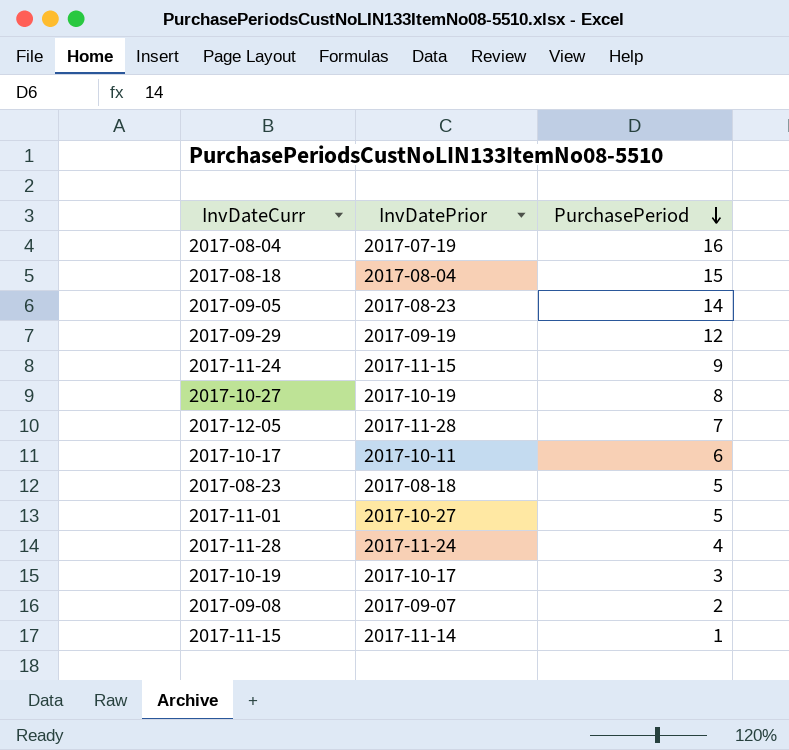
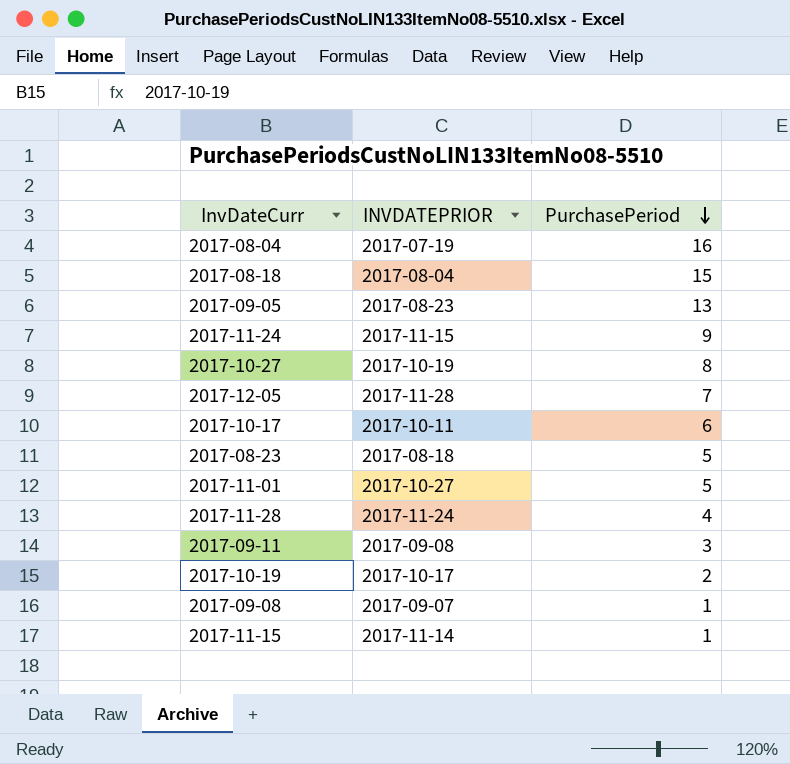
column name: InvDatePrior -> INVDATEPRIOR
row 2017-09-29: 2017-09-19 | 12 -> none
2017-09-05 | PurchasePeriod: 14 -> 13
row 2017-09-11: none -> 2017-09-08 | 3
2017-10-19 | PurchasePeriod: 3 -> 2
2017-09-08 | PurchasePeriod: 2 -> 1

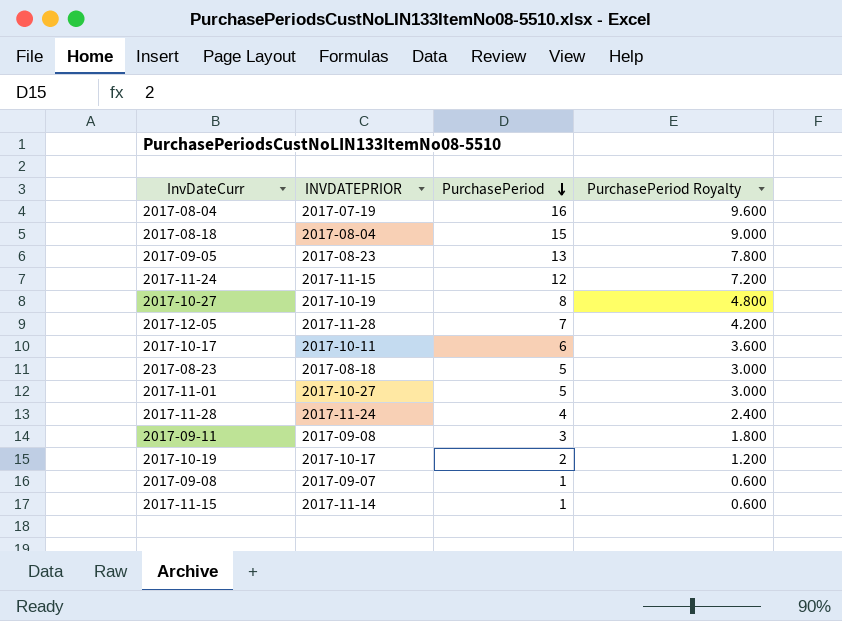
column PurchasePeriod Royalty | formula: none -> [PurchasePeriod] * 0.6
2017-11-24 | PurchasePeriod: 9 -> 12

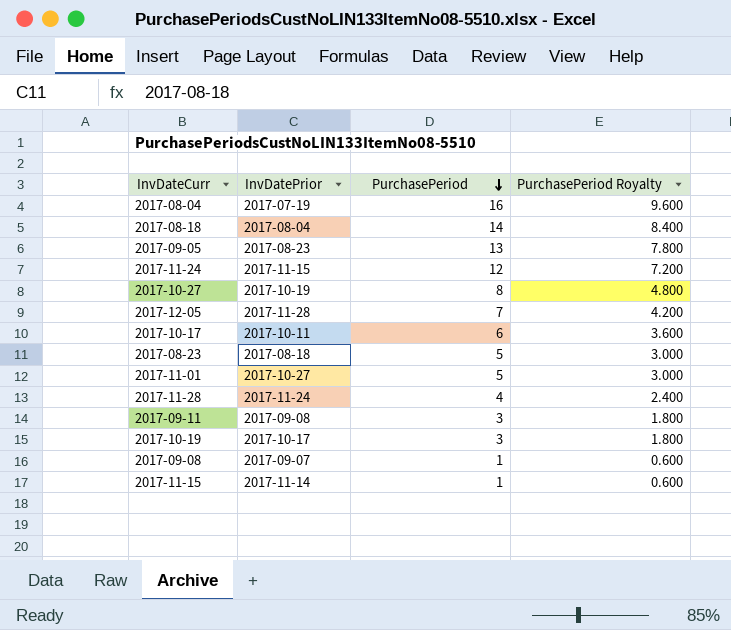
column name: INVDATEPRIOR -> InvDatePrior
2017-08-18 | PurchasePeriod: 15 -> 14
2017-08-18 | PurchasePeriod Royalty: 9.000 -> 8.400
2017-10-19 | PurchasePeriod: 2 -> 3
2017-10-19 | PurchasePeriod Royalty: 1.200 -> 1.800

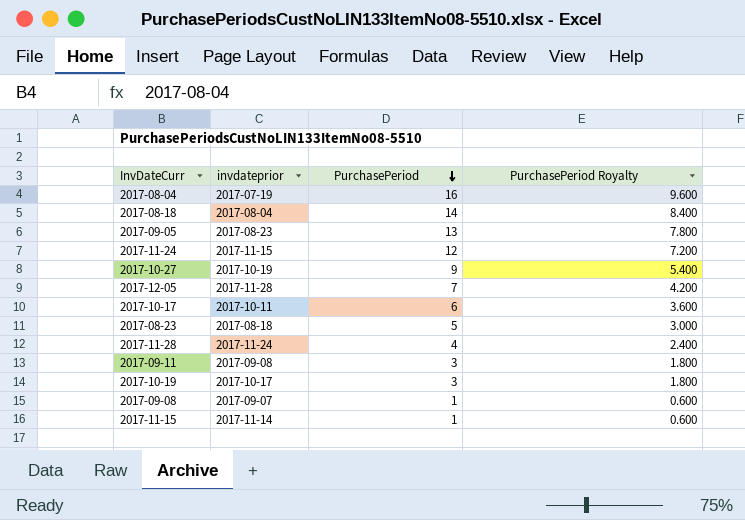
column name: InvDatePrior -> invdateprior
row 2017-11-01: 2017-10-27 | 5 | 3.000 -> none
2017-10-27 | PurchasePeriod: 8 -> 9
2017-10-27 | PurchasePeriod Royalty: 4.800 -> 5.400

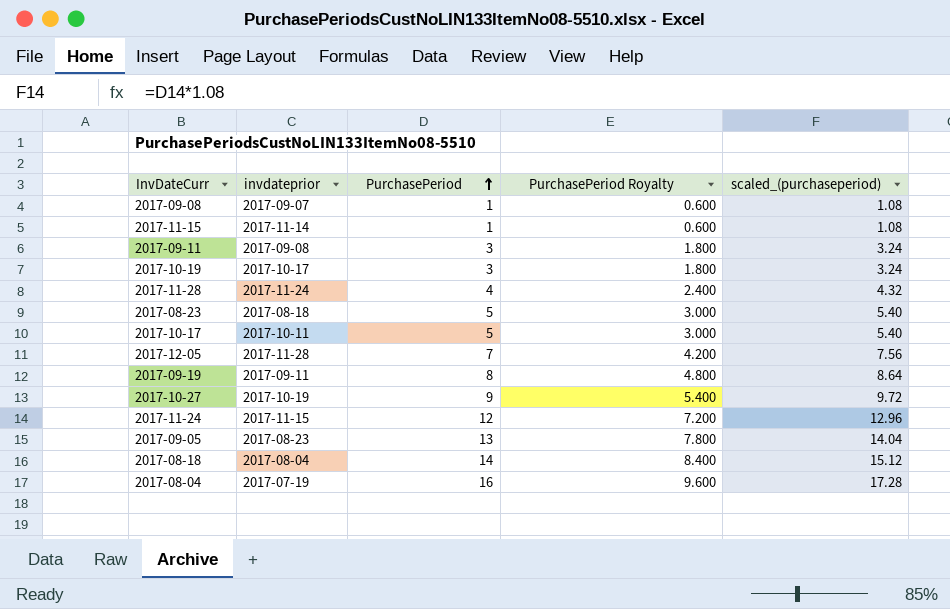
row order: PurchasePeriod descending -> PurchasePeriod ascending
column scaled_(purchaseperiod) | formula: none -> [PurchasePeriod] * 1.08
2017-10-17 | PurchasePeriod: 6 -> 5
2017-10-17 | PurchasePeriod Royalty: 3.600 -> 3.000
row 2017-09-19: none -> 2017-09-11 | 8 | 4.800 | 8.64

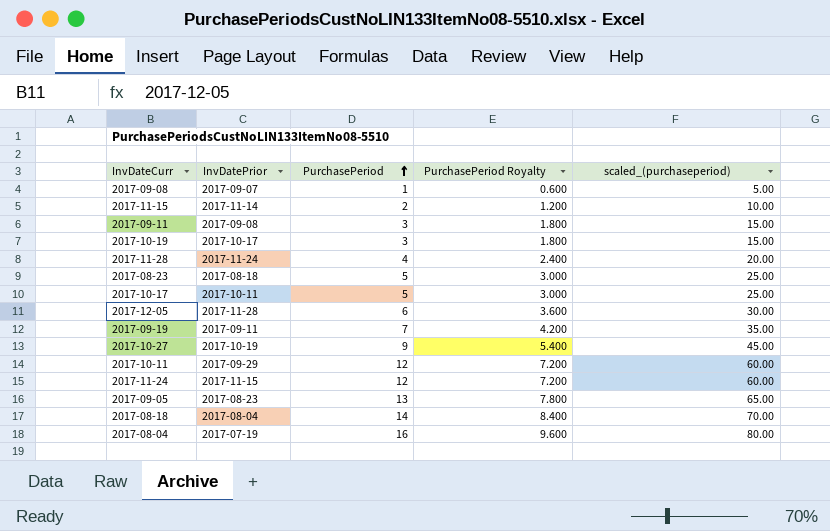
column name: invdateprior -> InvDatePrior
column scaled_(purchaseperiod) | formula: [PurchasePeriod] * 1.08 -> [PurchasePeriod] * 5
2017-11-15 | PurchasePeriod: 1 -> 2
2017-11-15 | PurchasePeriod Royalty: 0.600 -> 1.200
2017-12-05 | PurchasePeriod: 7 -> 6
2017-12-05 | PurchasePeriod Royalty: 4.200 -> 3.600
2017-09-19 | PurchasePeriod: 8 -> 7
2017-09-19 | PurchasePeriod Royalty: 4.800 -> 4.200
row 2017-10-11: none -> 2017-09-29 | 12 | 7.200 | 60.00

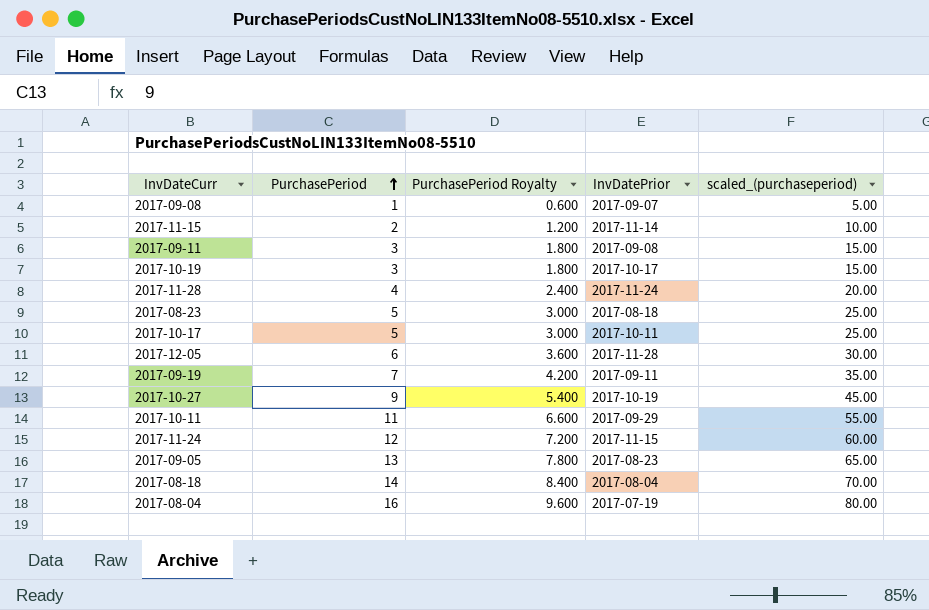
column InvDatePrior | position: 2 -> 4
2017-10-11 | PurchasePeriod: 12 -> 11
2017-10-11 | PurchasePeriod Royalty: 7.200 -> 6.600
2017-10-11 | scaled_(purchaseperiod): 60.00 -> 55.00

